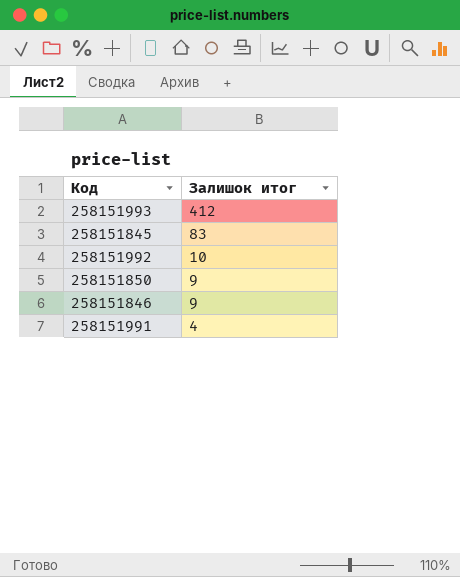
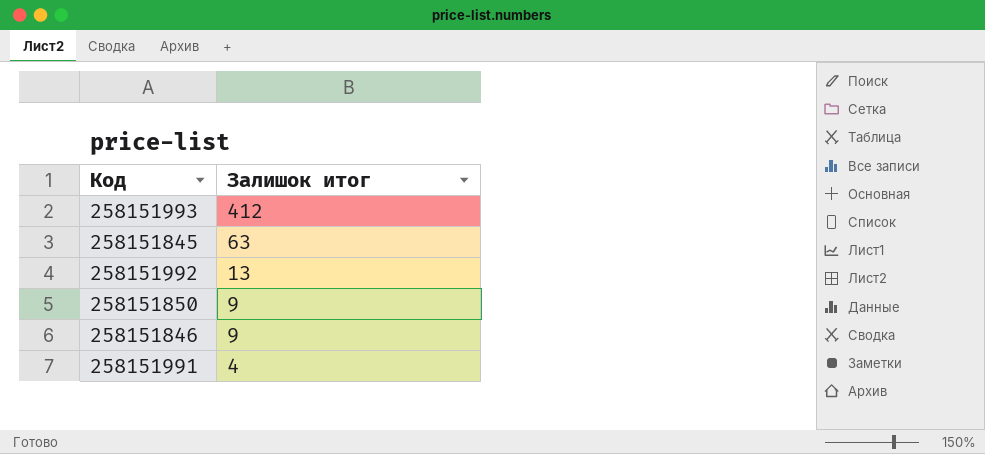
258151845 | Залишок итог: 83 -> 63
258151992 | Залишок итог: 10 -> 13

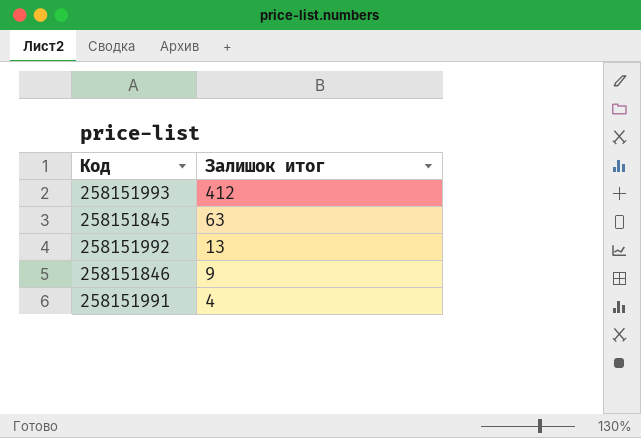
row 258151850: 9 -> none

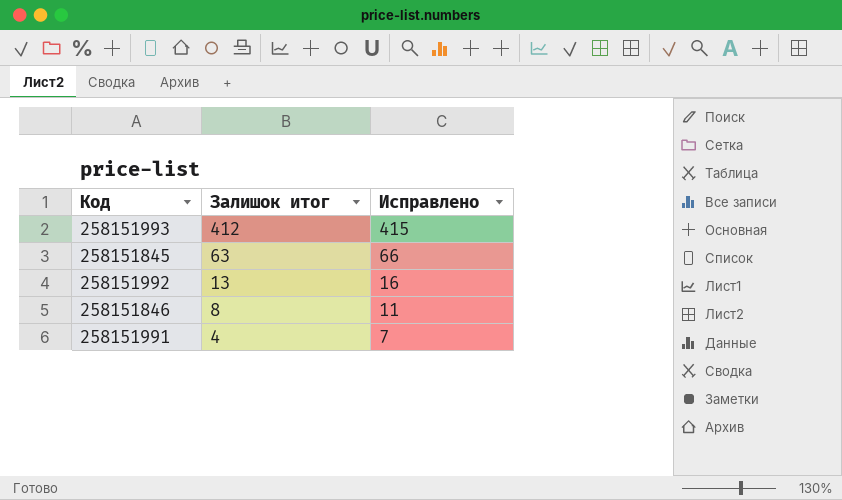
column Исправлено | formula: none -> [Залишок итог] + 3
258151846 | Залишок итог: 9 -> 8

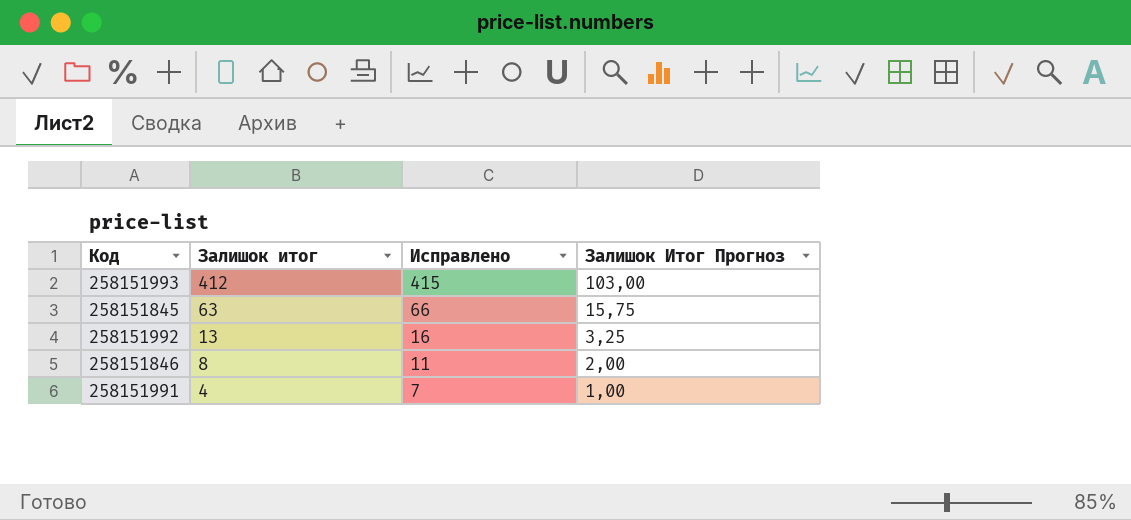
column Залишок Итог Прогноз | formula: none -> [Залишок итог] * 0,25

